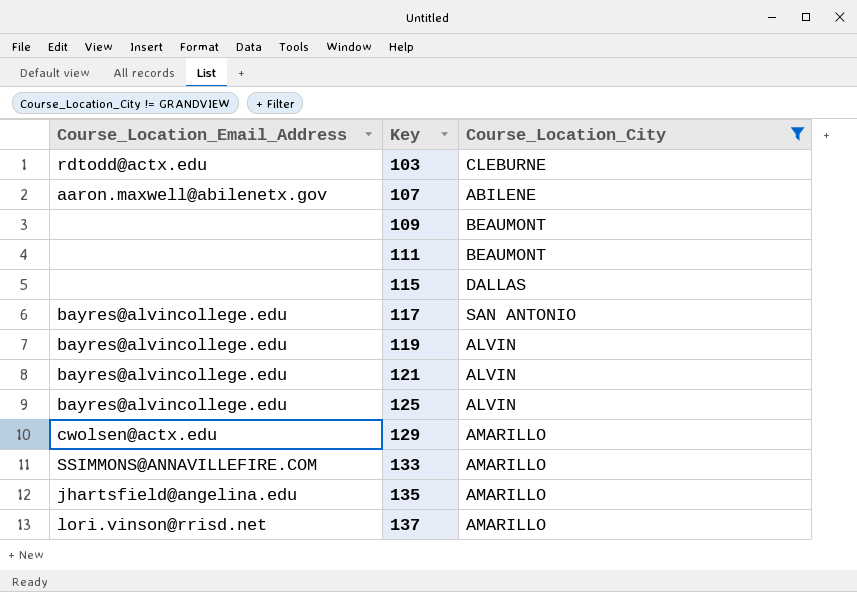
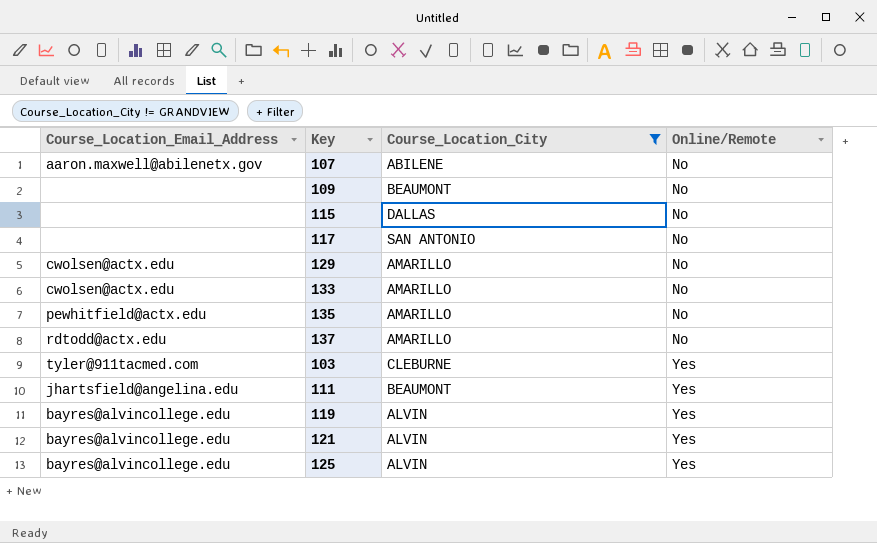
row order: Key ascending -> Online/Remote ascending
column Online/Remote | position: none -> 4
117 | Course_Location_Email_Address: bayres@alvincollege.edu -> none
133 | Course_Location_Email_Address: SSIMMONS@ANNAVILLEFIRE.COM -> cwolsen@actx.edu
135 | Course_Location_Email_Address: jhartsfield@angelina.edu -> pewhitfield@actx.edu
137 | Course_Location_Email_Address: lori.vinson@rrisd.net -> rdtodd@actx.edu
103 | Course_Location_Email_Address: rdtodd@actx.edu -> tyler@911tacmed.com
111 | Course_Location_Email_Address: none -> jhartsfield@angelina.edu

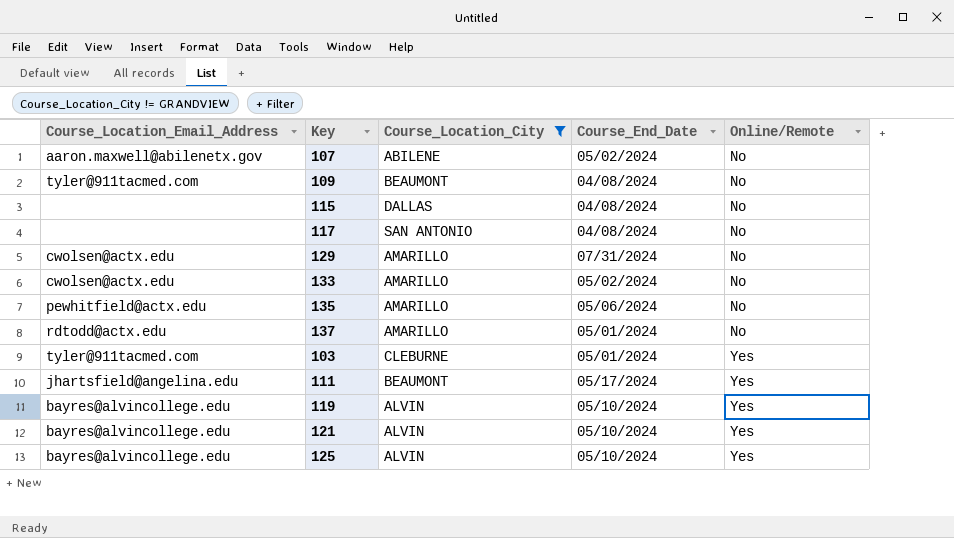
column Course_End_Date | position: none -> 4
109 | Course_Location_Email_Address: none -> tyler@911tacmed.com

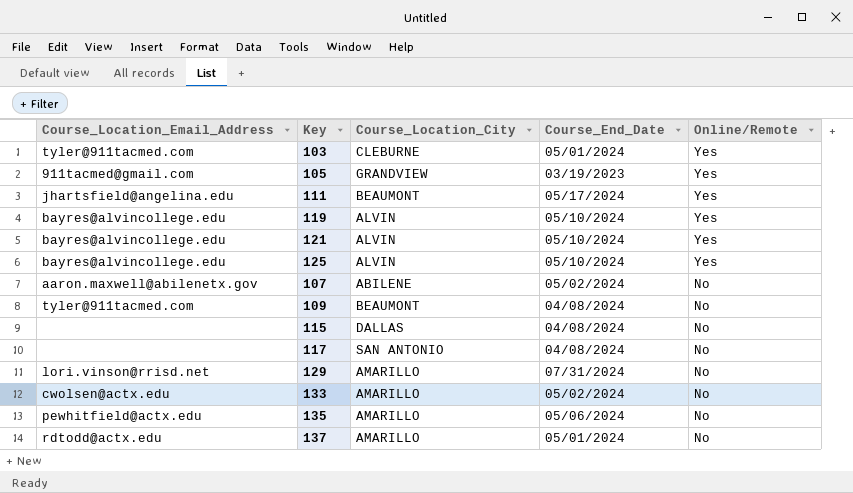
filter: Course_Location_City != GRANDVIEW -> none
row order: Online/Remote ascending -> Online/Remote descending
129 | Course_Location_Email_Address: cwolsen@actx.edu -> lori.vinson@rrisd.net

